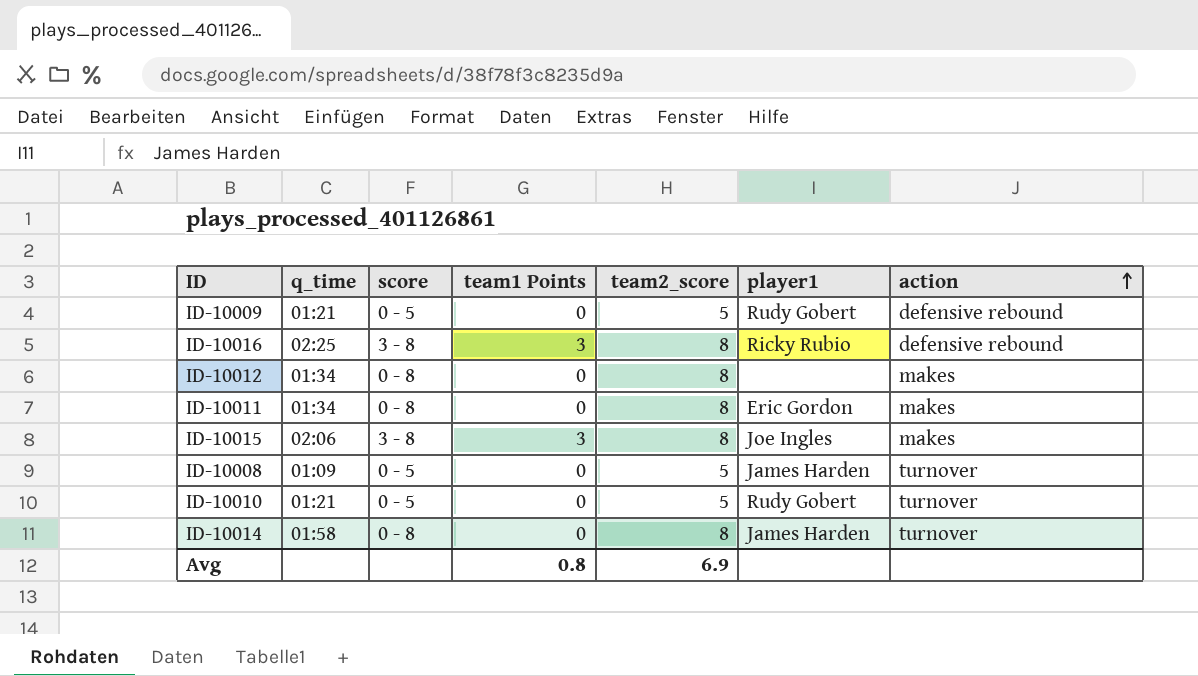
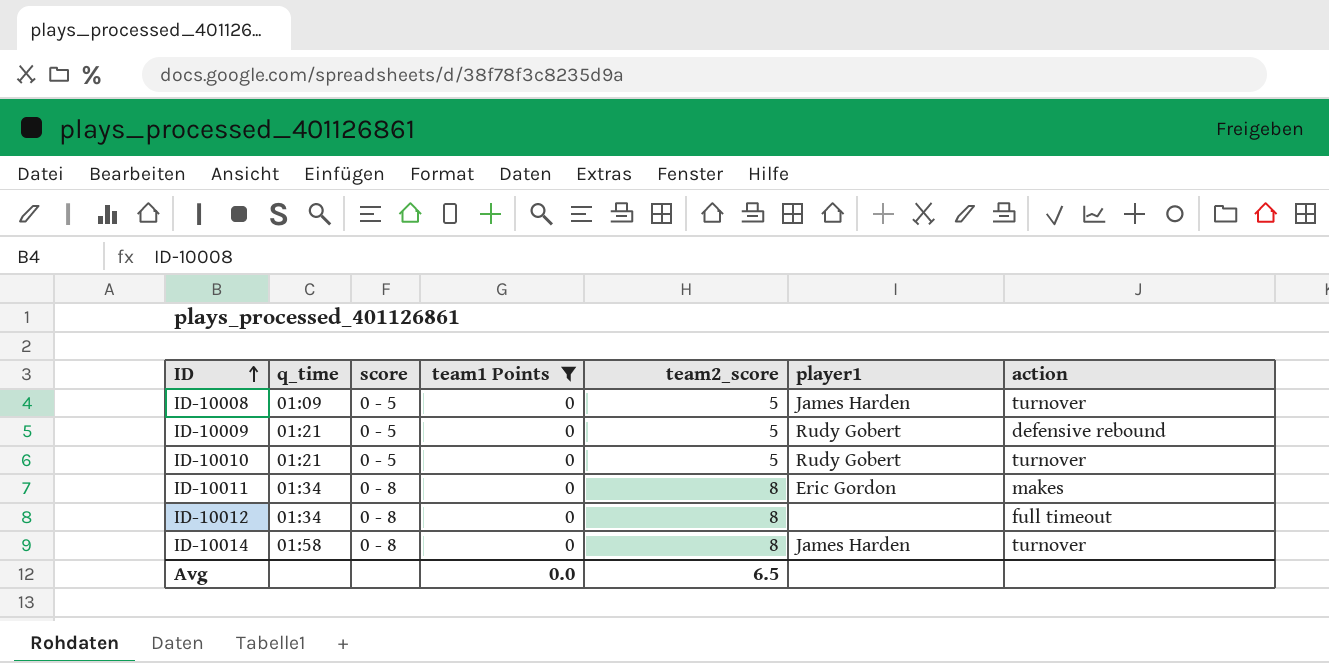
filter: none -> team1 Points = 0
row order: action ascending -> ID ascending
ID-10012 | action: makes -> full timeout
Avg | team1 Points: 0.8 -> 0.0
Avg | team2_score: 6.9 -> 6.5

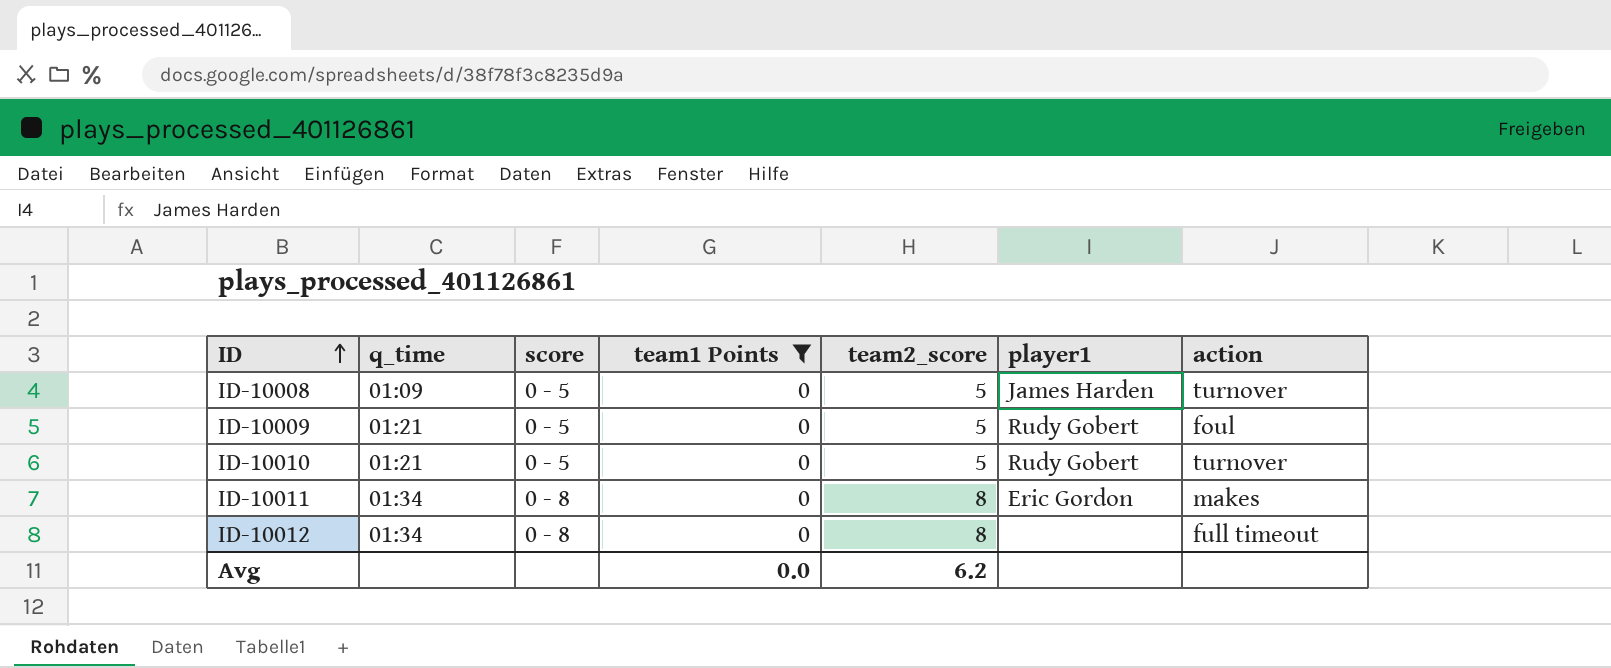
row ID-10014: 01:58 | 0 - 8 | 0 | 8 | James Harden | turnover -> none
ID-10009 | action: defensive rebound -> foul
Avg | team2_score: 6.5 -> 6.2

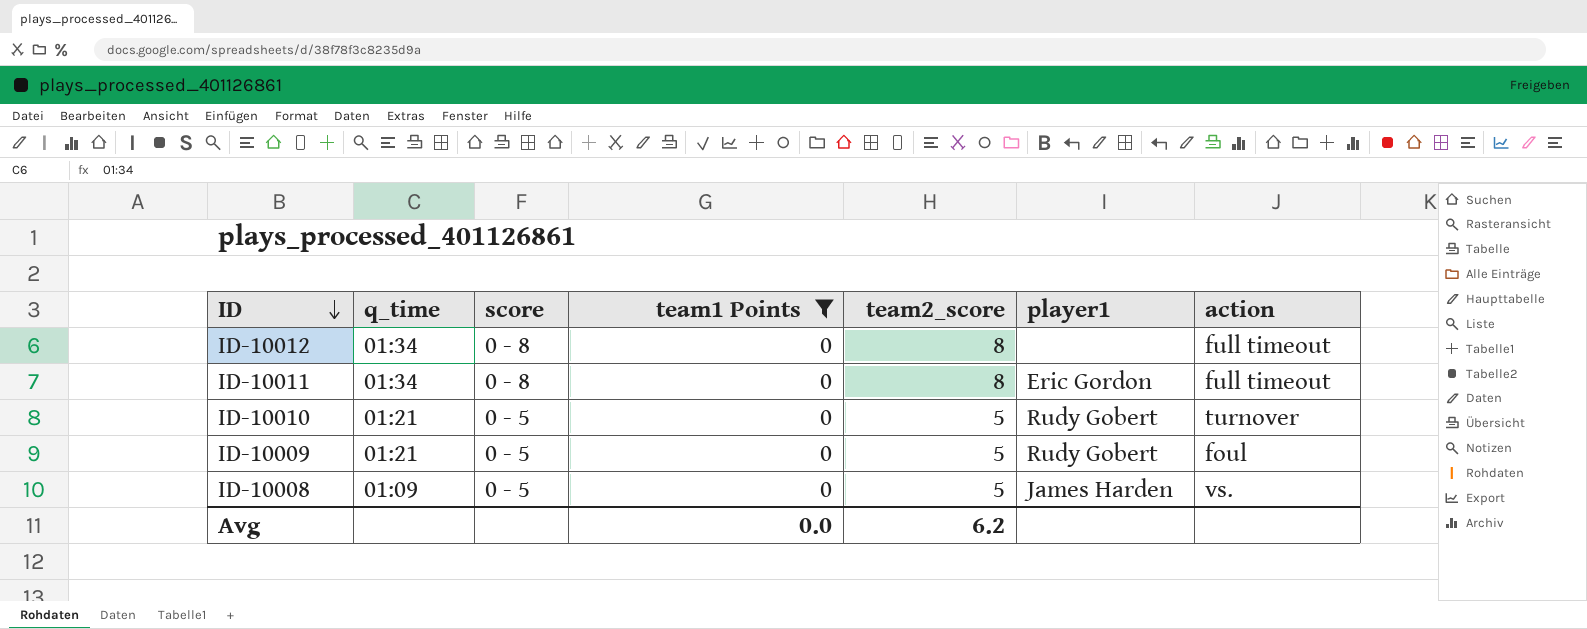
row order: ID ascending -> ID descending
ID-10011 | action: makes -> full timeout
ID-10008 | action: turnover -> vs.

